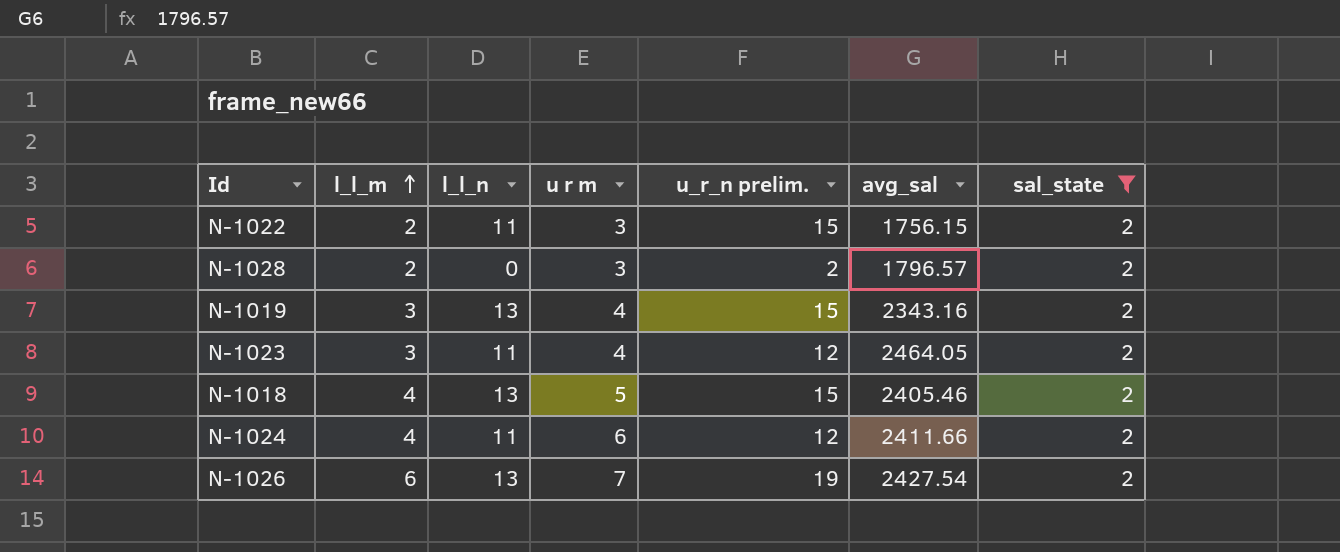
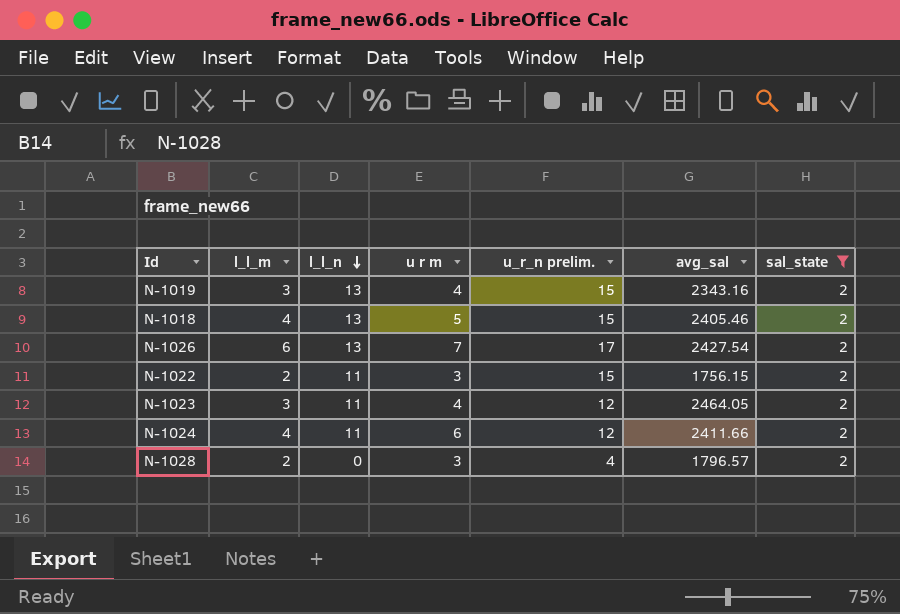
row order: l_l_m ascending -> l_l_n descending
N-1026 | u_r_n prelim.: 19 -> 17
N-1028 | u_r_n prelim.: 2 -> 4

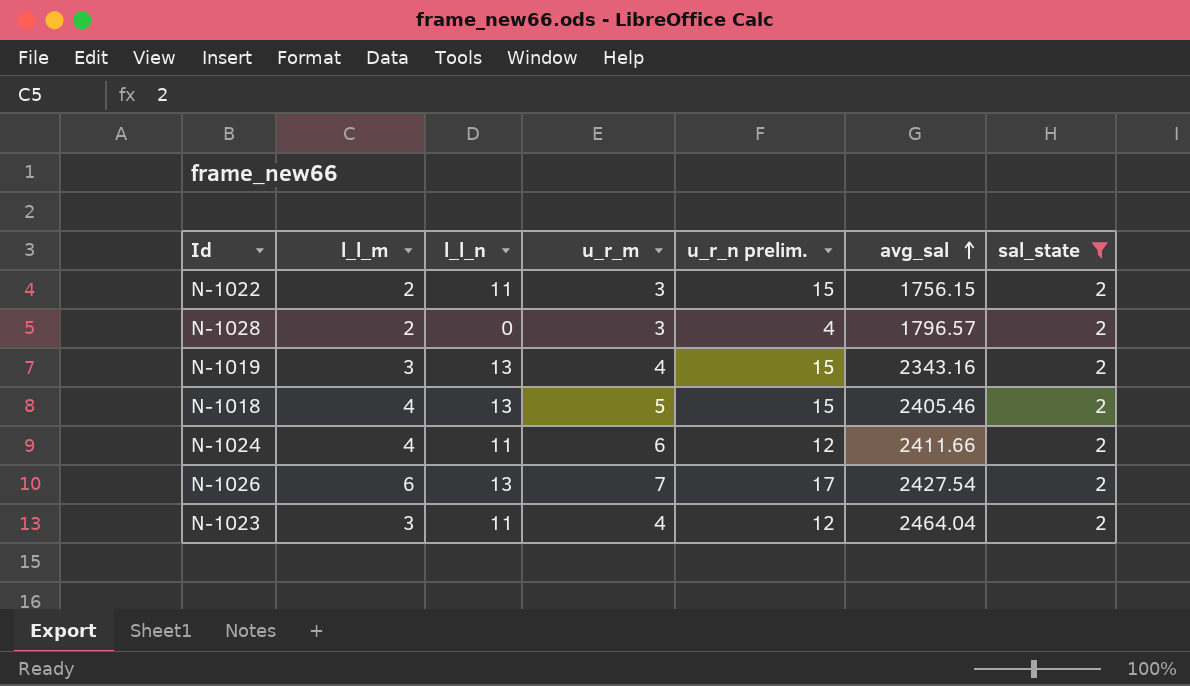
row order: l_l_n descending -> avg_sal ascending
column name: u r m -> u_r_m
N-1023 | avg_sal: 2464.05 -> 2464.04

